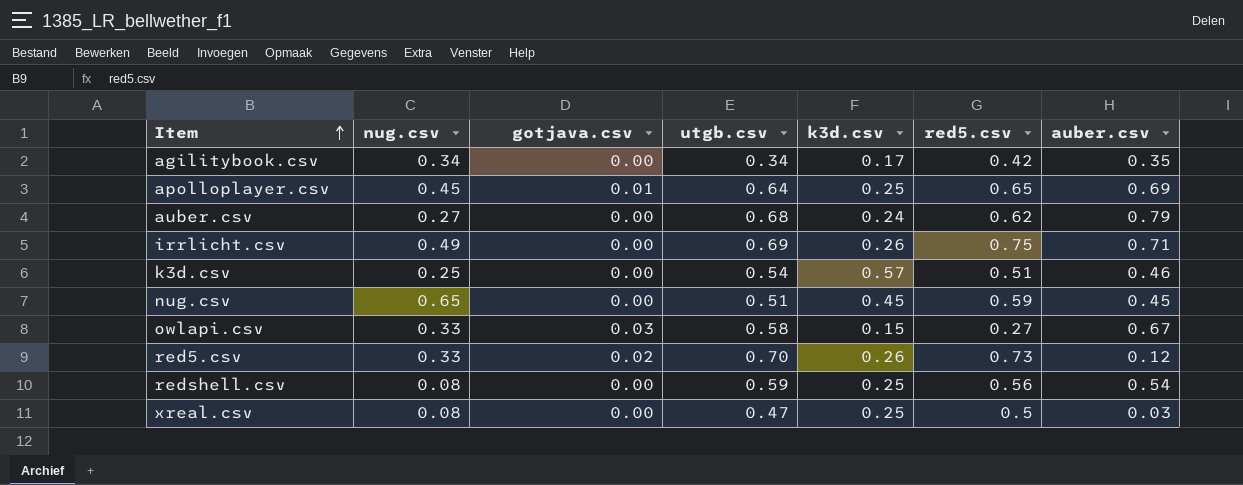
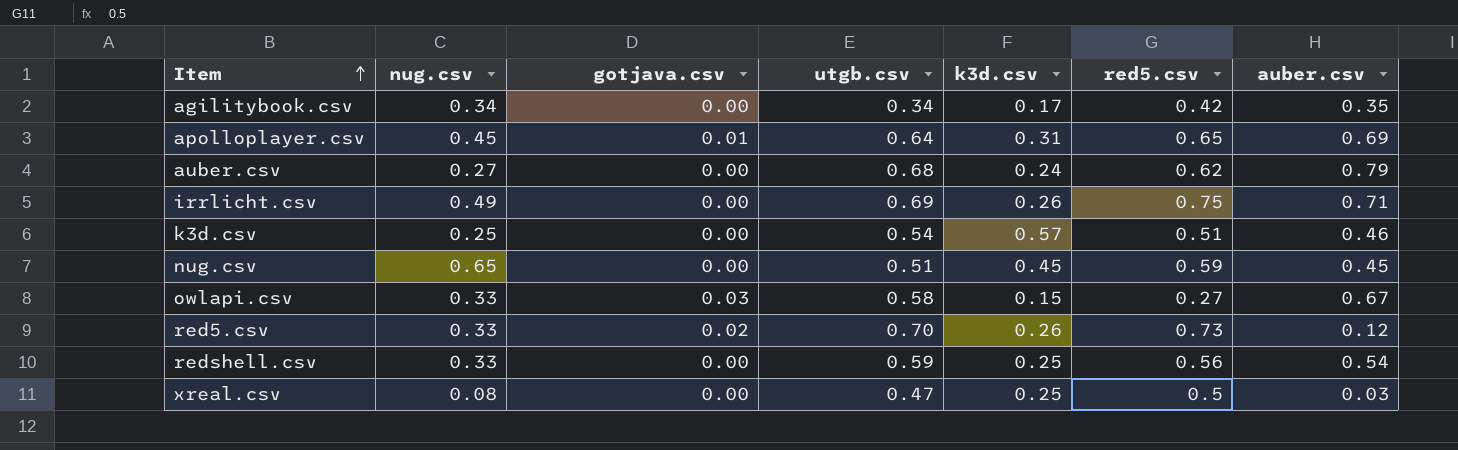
apolloplayer.csv | k3d.csv: 0.25 -> 0.31
redshell.csv | nug.csv: 0.08 -> 0.33

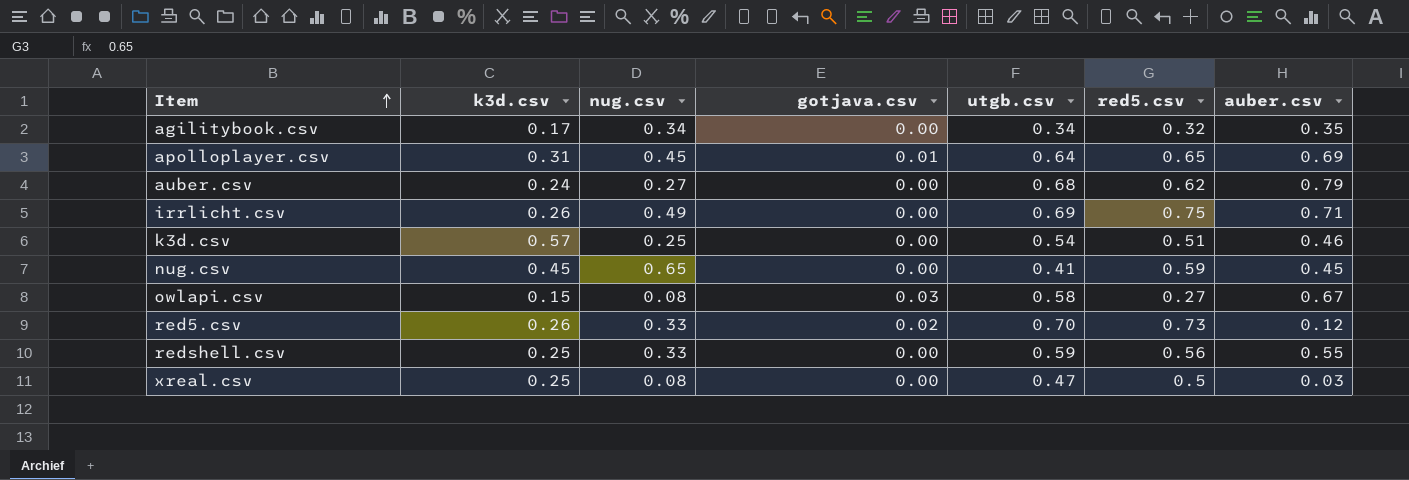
column k3d.csv | position: 5 -> 2
agilitybook.csv | red5.csv: 0.42 -> 0.32
nug.csv | utgb.csv: 0.51 -> 0.41
owlapi.csv | nug.csv: 0.33 -> 0.08
redshell.csv | auber.csv: 0.54 -> 0.55

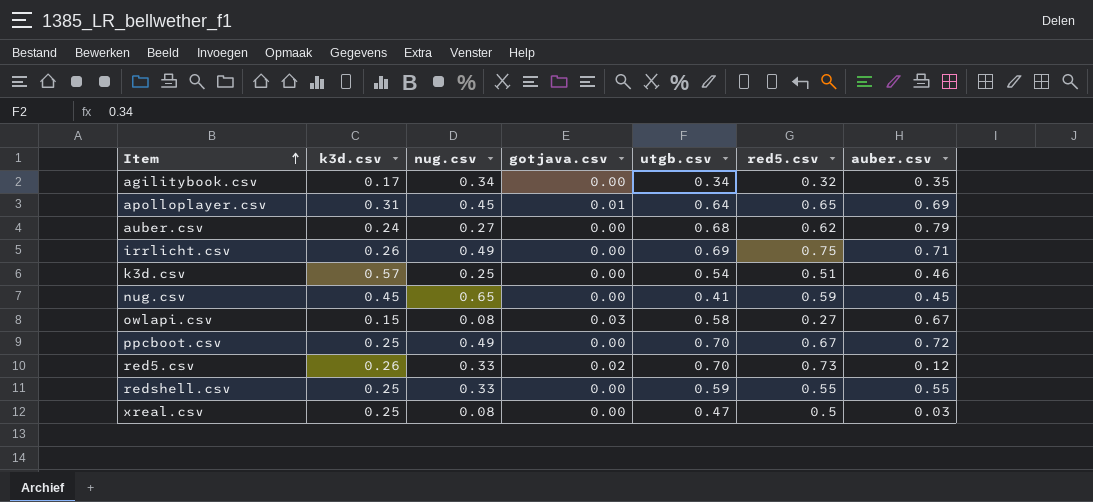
row ppcboot.csv: none -> 0.25 | 0.49 | 0.00 | 0.70 | 0.67 | 0.72
redshell.csv | red5.csv: 0.56 -> 0.55

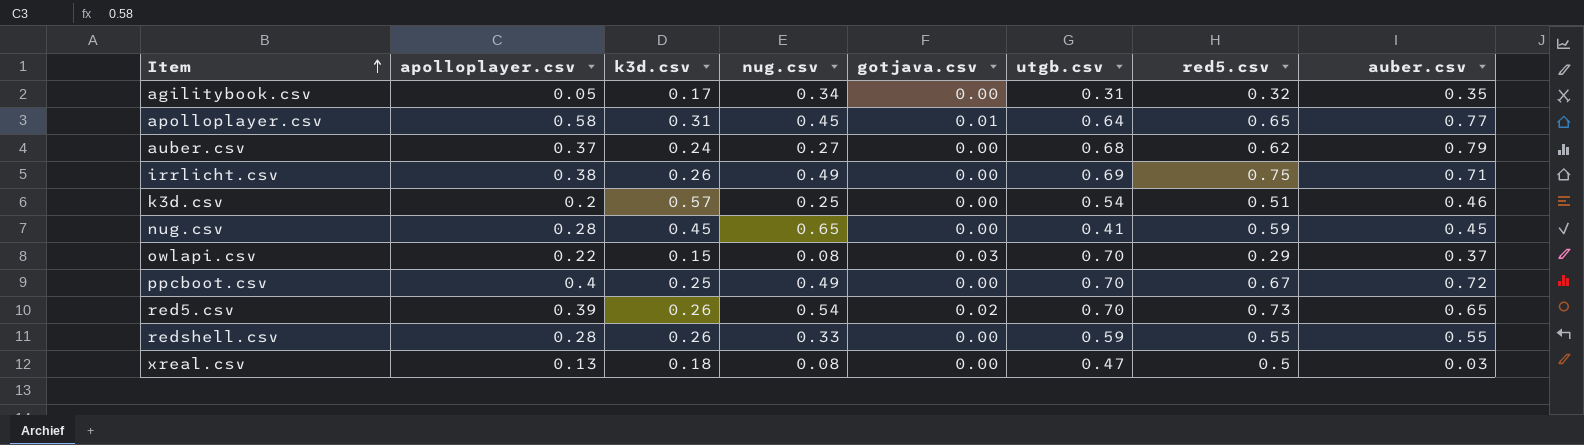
column apolloplayer.csv | position: none -> 2
agilitybook.csv | utgb.csv: 0.34 -> 0.31
apolloplayer.csv | auber.csv: 0.69 -> 0.77
owlapi.csv | utgb.csv: 0.58 -> 0.70
owlapi.csv | red5.csv: 0.27 -> 0.29
owlapi.csv | auber.csv: 0.67 -> 0.37
red5.csv | nug.csv: 0.33 -> 0.54
red5.csv | auber.csv: 0.12 -> 0.65
redshell.csv | k3d.csv: 0.25 -> 0.26
xreal.csv | k3d.csv: 0.25 -> 0.18

